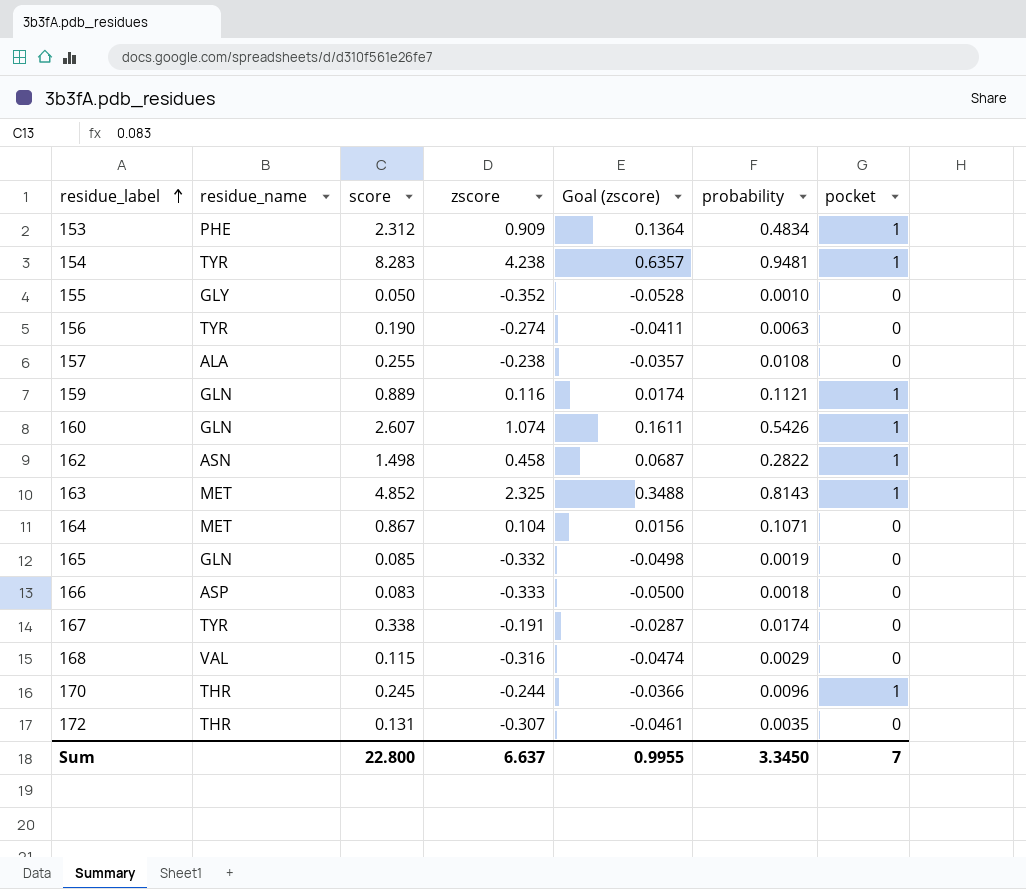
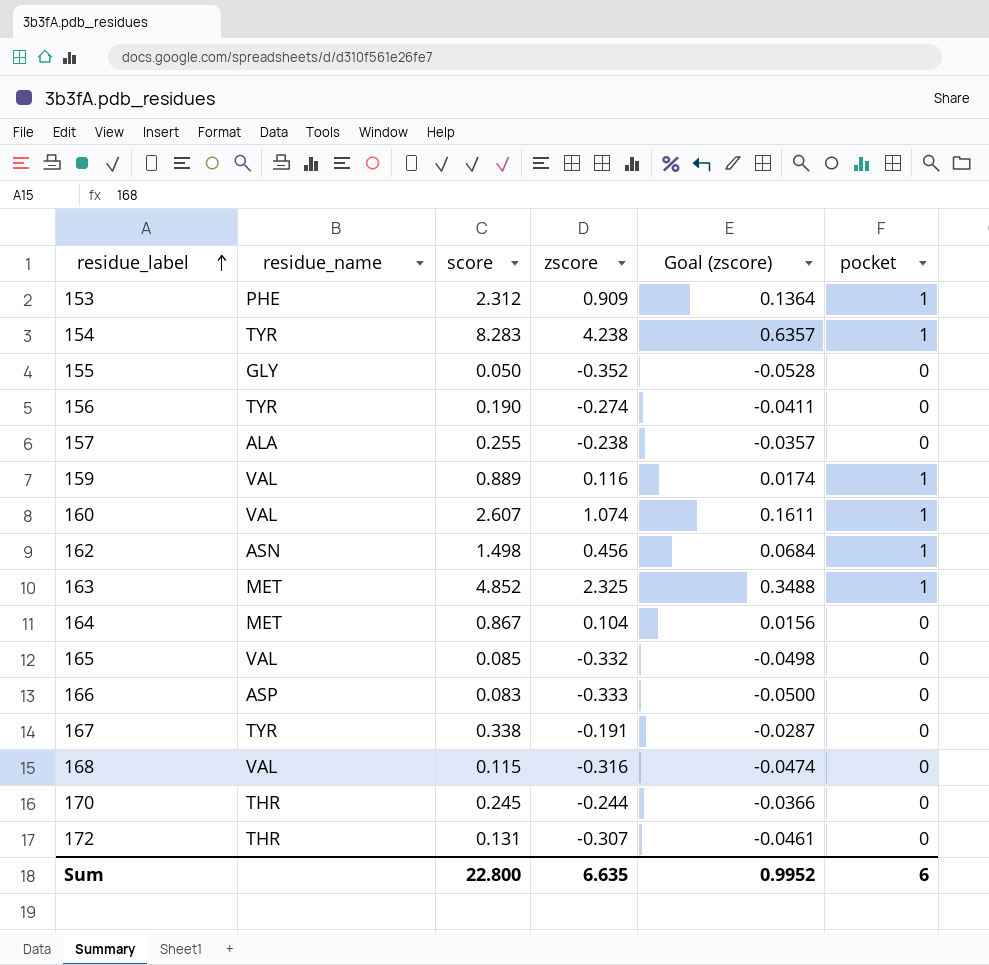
column probability | position: 6 -> none
159 | residue_name: GLN -> VAL
160 | residue_name: GLN -> VAL
162 | zscore: 0.458 -> 0.456
162 | Goal (zscore): 0.0687 -> 0.0684
165 | residue_name: GLN -> VAL
170 | pocket: 1 -> 0
Sum | zscore: 6.637 -> 6.635
Sum | Goal (zscore): 0.9955 -> 0.9952
Sum | pocket: 7 -> 6

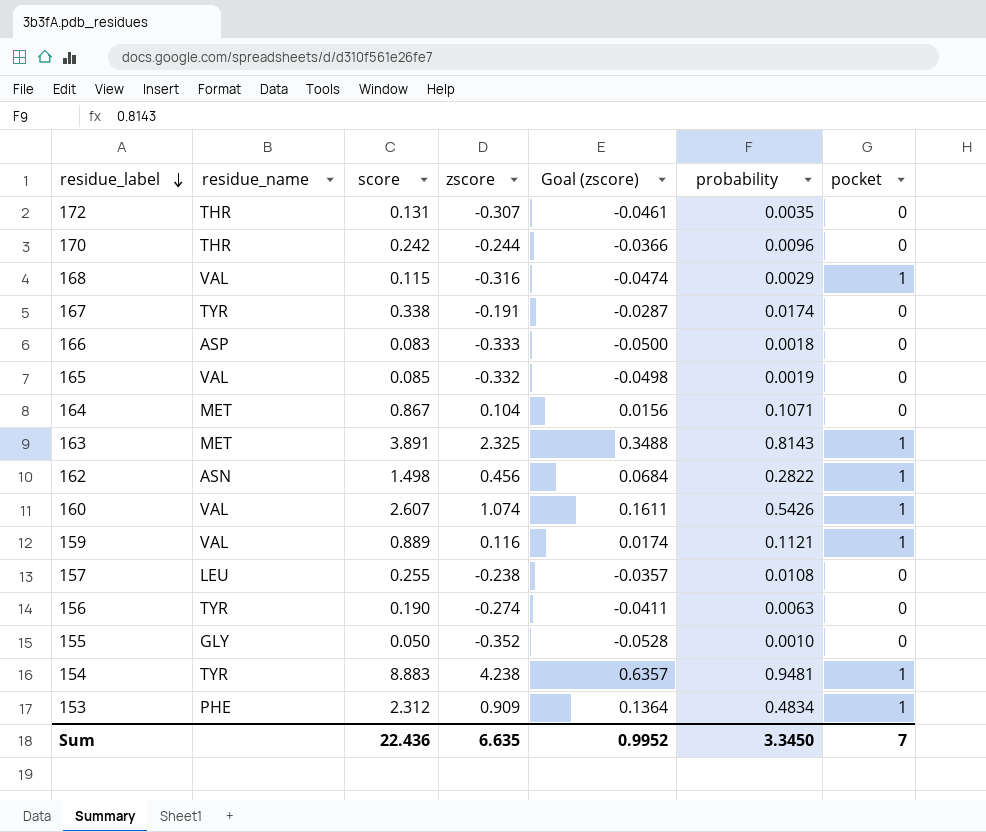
row order: residue_label ascending -> residue_label descending
column probability | position: none -> 6
170 | score: 0.245 -> 0.242
168 | pocket: 0 -> 1
163 | score: 4.852 -> 3.891
157 | residue_name: ALA -> LEU
154 | score: 8.283 -> 8.883
Sum | score: 22.800 -> 22.436
Sum | pocket: 6 -> 7

